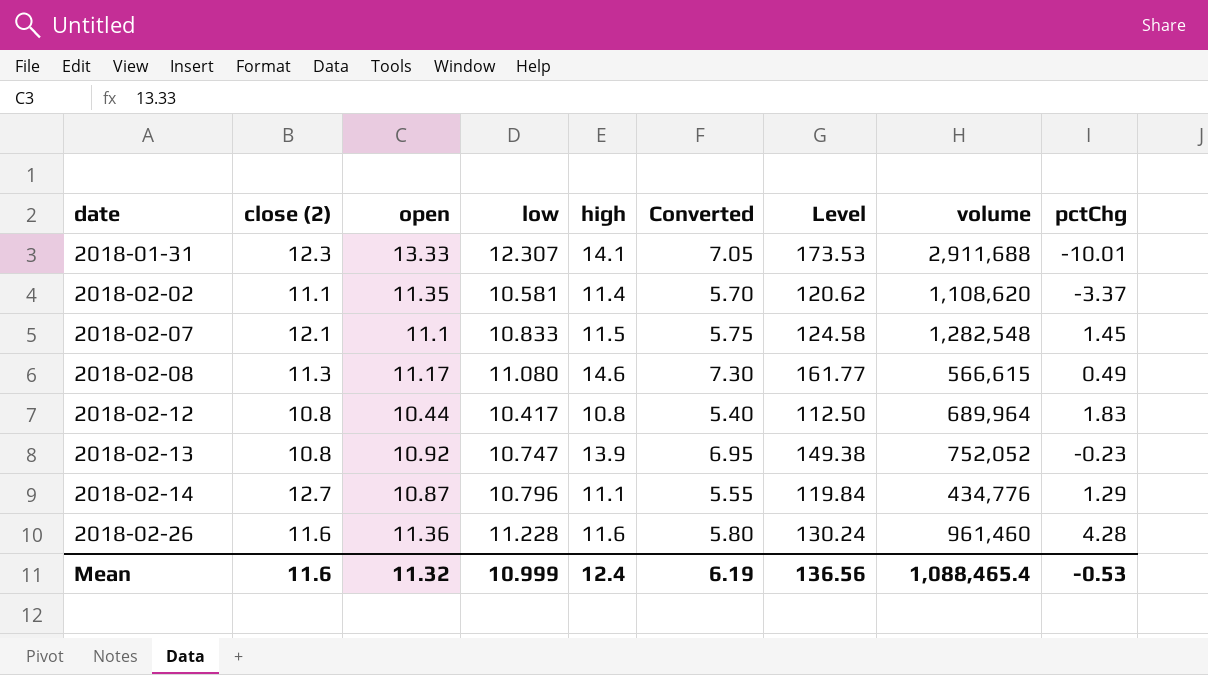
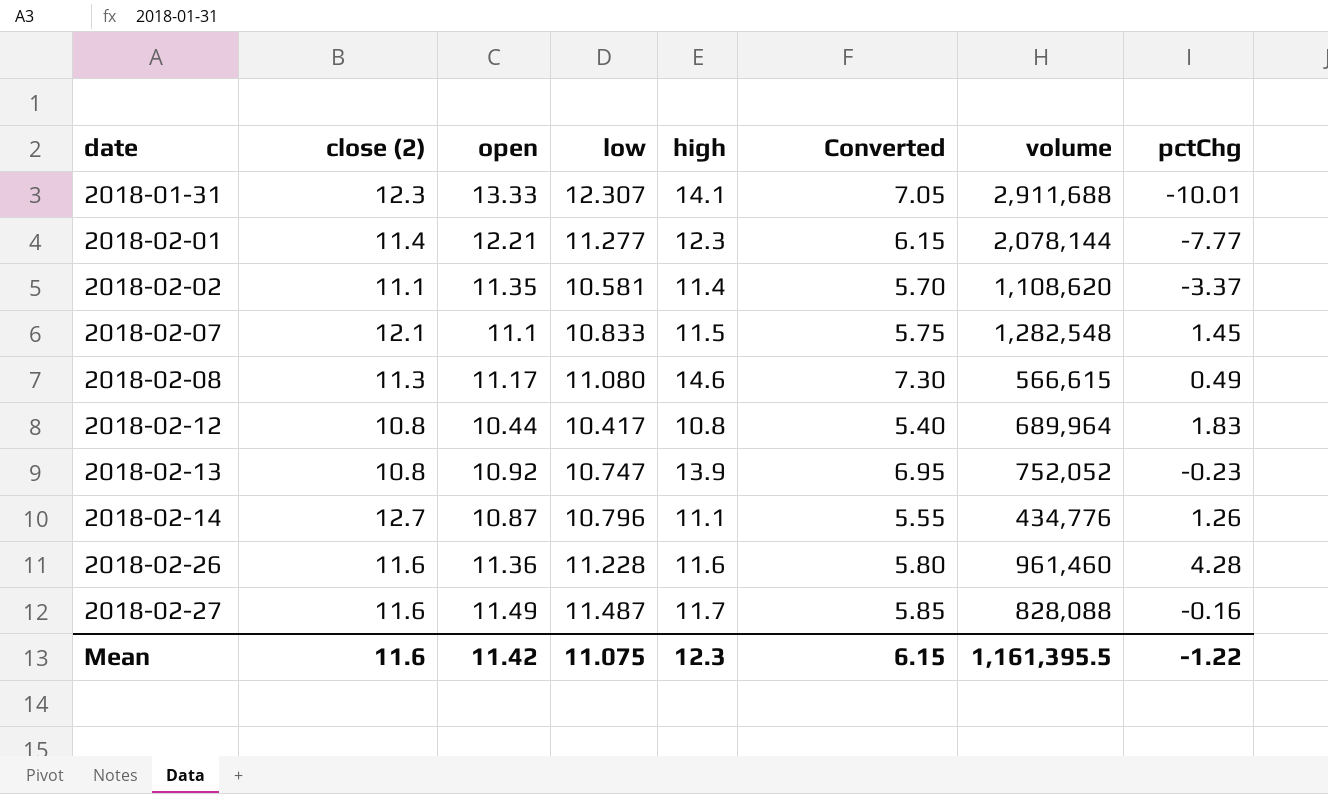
column Level | formula: [low] * [high] -> none
row 2018-02-01: none -> 11.4 | 12.21 | 11.277 | 12.3 | 6.15 | 2,078,144 | -7.77
2018-02-14 | pctChg: 1.29 -> 1.26
row 2018-02-27: none -> 11.6 | 11.49 | 11.487 | 11.7 | 5.85 | 828,088 | -0.16
Mean | open: 11.32 -> 11.42
Mean | low: 10.999 -> 11.075
Mean | high: 12.4 -> 12.3
Mean | Converted: 6.19 -> 6.15
Mean | volume: 1,088,465.4 -> 1,161,395.5
Mean | pctChg: -0.53 -> -1.22

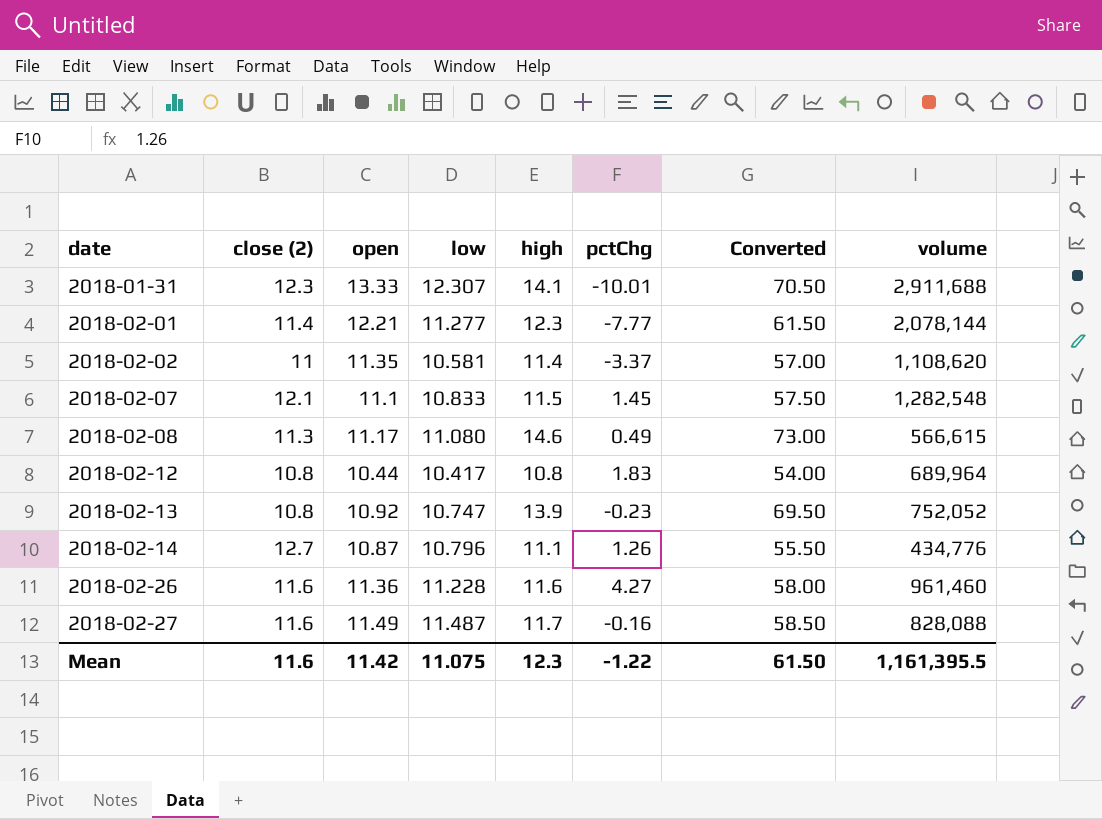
column pctChg | position: 8 -> 6
column Converted | formula: [high] * 0.5 -> [high] * 5
2018-02-02 | close (2): 11.1 -> 11
2018-02-26 | pctChg: 4.28 -> 4.27
Mean | Converted: 6.15 -> 61.50

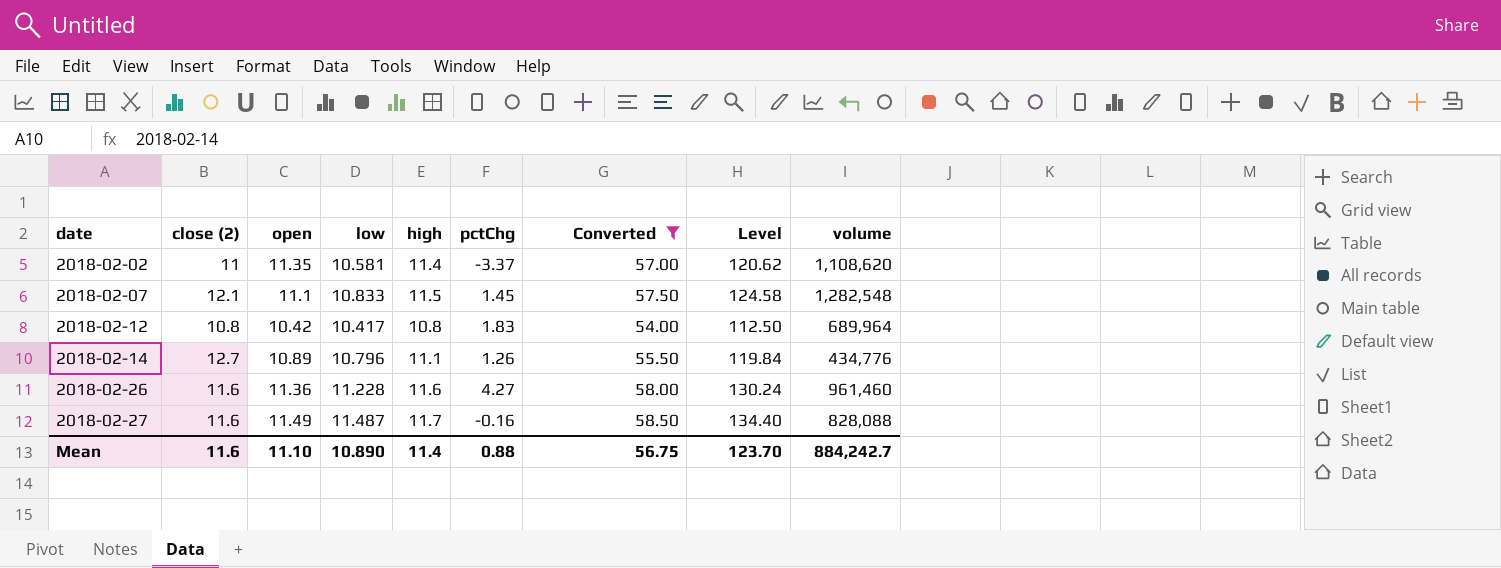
filter: none -> Converted <= 58.50
column Level | formula: none -> [low] * [high]
2018-02-12 | open: 10.44 -> 10.42
2018-02-14 | open: 10.87 -> 10.89
Mean | open: 11.42 -> 11.10
Mean | low: 11.075 -> 10.890
Mean | high: 12.3 -> 11.4
Mean | pctChg: -1.22 -> 0.88
Mean | Converted: 61.50 -> 56.75
Mean | volume: 1,161,395.5 -> 884,242.7

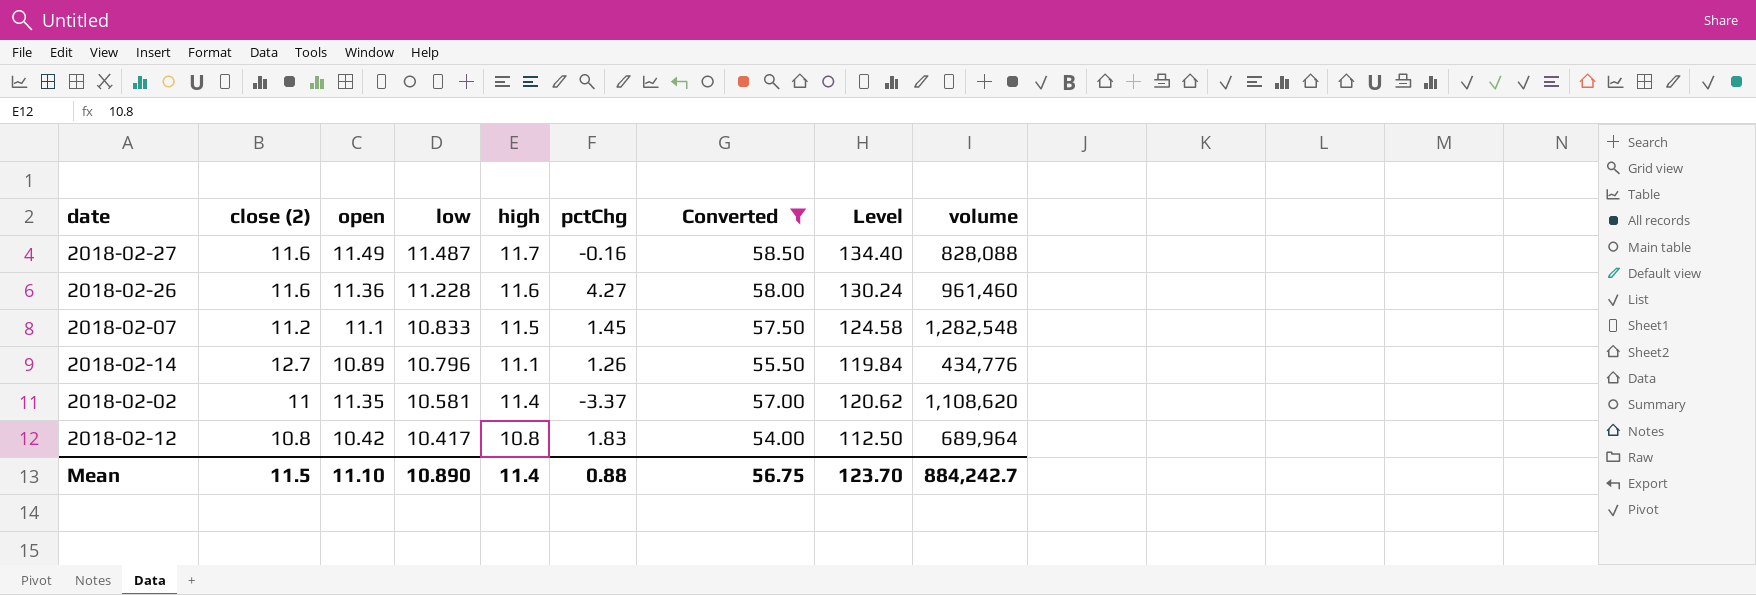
row order: date ascending -> low descending
2018-02-07 | close (2): 12.1 -> 11.2
Mean | close (2): 11.6 -> 11.5

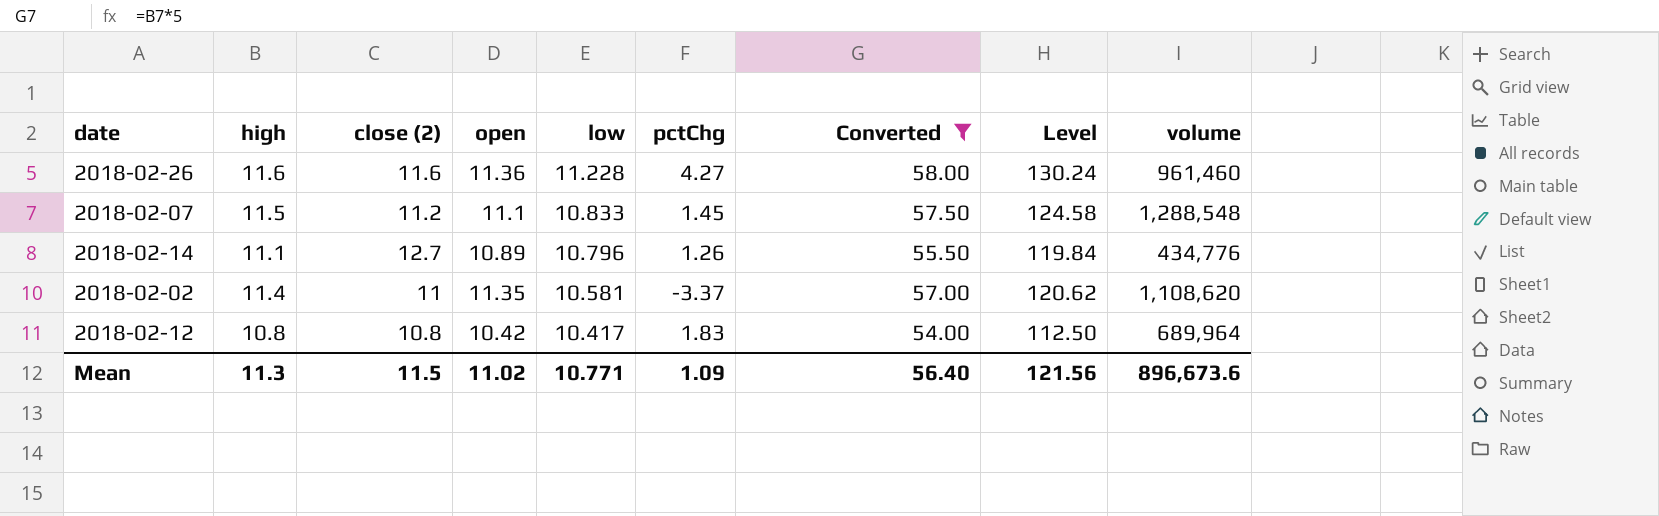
column high | position: 5 -> 2
row 2018-02-27: 11.6 | 11.49 | 11.487 | 11.7 | -0.16 | 58.50 | 134.40 | 828,088 -> none
2018-02-07 | volume: 1,282,548 -> 1,288,548
Mean | high: 11.4 -> 11.3
Mean | open: 11.10 -> 11.02
Mean | low: 10.890 -> 10.771
Mean | pctChg: 0.88 -> 1.09
Mean | Converted: 56.75 -> 56.40
Mean | Level: 123.70 -> 121.56
Mean | volume: 884,242.7 -> 896,673.6

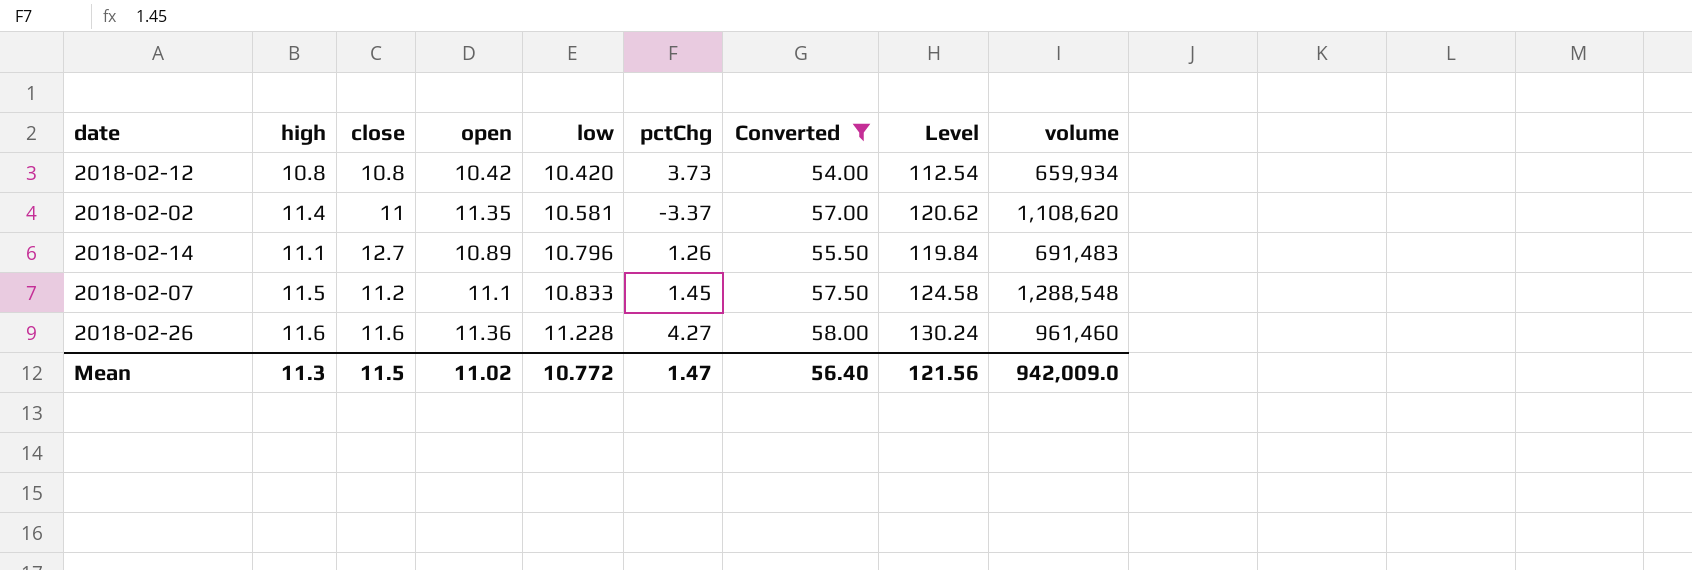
row order: low descending -> low ascending
column name: close (2) -> close
2018-02-12 | low: 10.417 -> 10.420
2018-02-12 | pctChg: 1.83 -> 3.73
2018-02-12 | Level: 112.50 -> 112.54
2018-02-12 | volume: 689,964 -> 659,934
2018-02-14 | volume: 434,776 -> 691,483
Mean | low: 10.771 -> 10.772
Mean | pctChg: 1.09 -> 1.47
Mean | volume: 896,673.6 -> 942,009.0

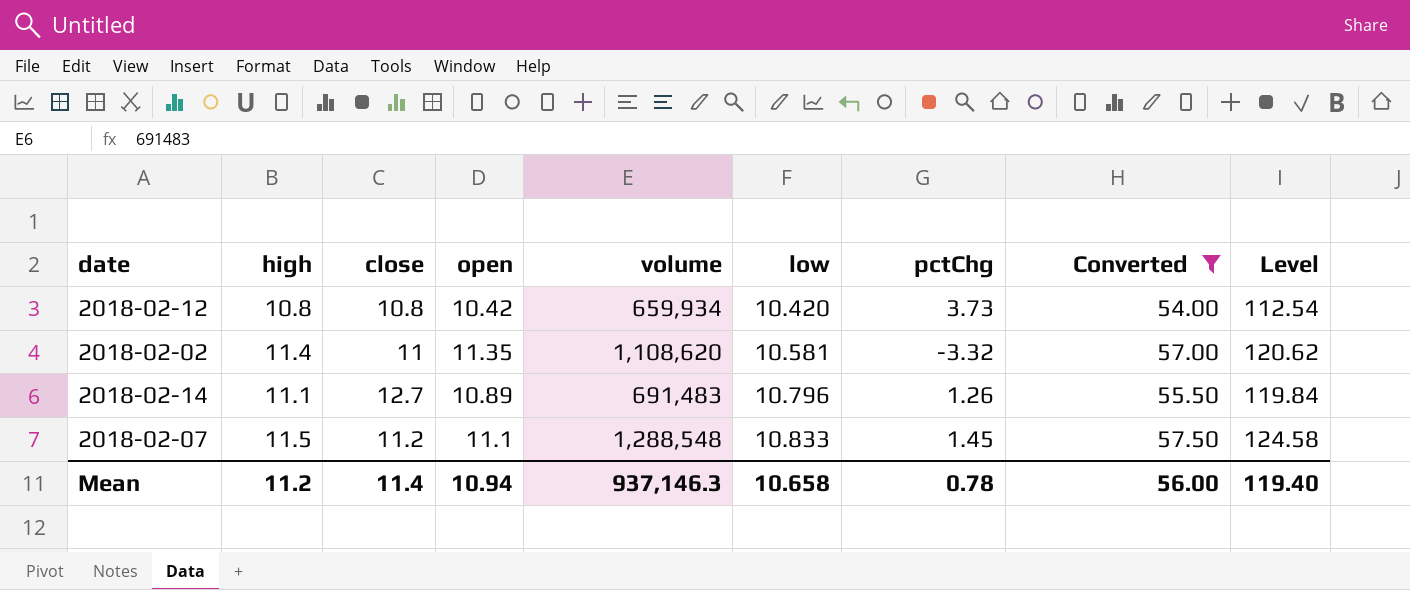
column volume | position: 9 -> 5
row 2018-02-26: 11.6 | 11.6 | 11.36 | 11.228 | 4.27 | 58.00 | 130.24 | 961,460 -> none
2018-02-02 | pctChg: -3.37 -> -3.32
Mean | high: 11.3 -> 11.2
Mean | close: 11.5 -> 11.4
Mean | open: 11.02 -> 10.94
Mean | volume: 942,009.0 -> 937,146.3
Mean | low: 10.772 -> 10.658
Mean | pctChg: 1.47 -> 0.78
Mean | Converted: 56.40 -> 56.00
Mean | Level: 121.56 -> 119.40

